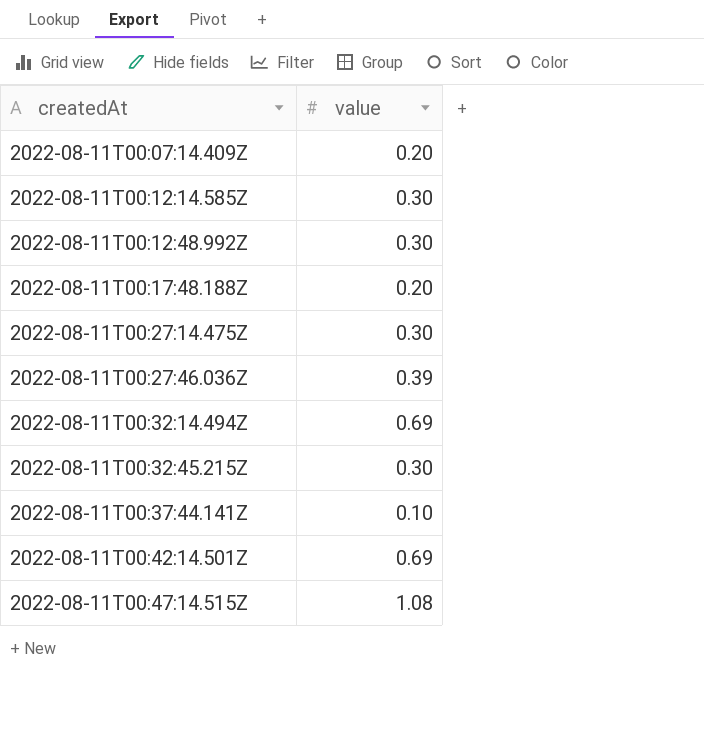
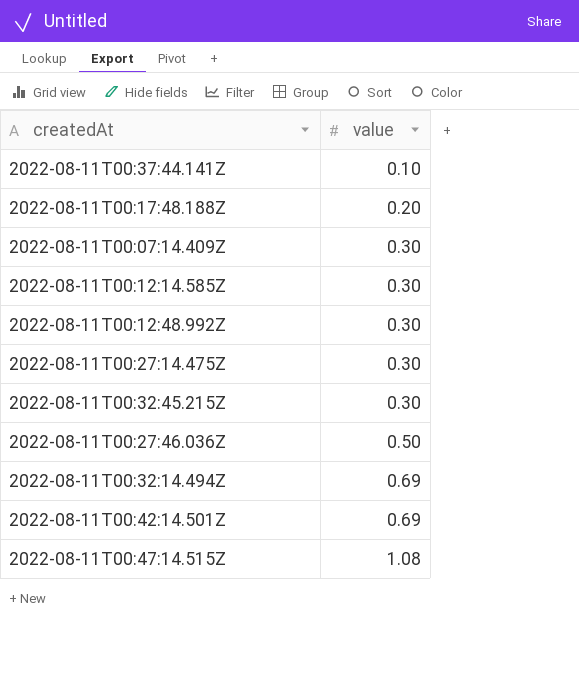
row order: createdAt ascending -> value ascending
2022-08-11T00:07:14.409Z | value: 0.20 -> 0.30
2022-08-11T00:27:46.036Z | value: 0.39 -> 0.50

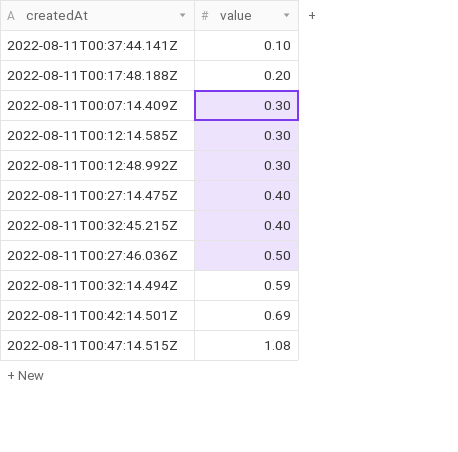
2022-08-11T00:27:14.475Z | value: 0.30 -> 0.40
2022-08-11T00:32:45.215Z | value: 0.30 -> 0.40
2022-08-11T00:32:14.494Z | value: 0.69 -> 0.59

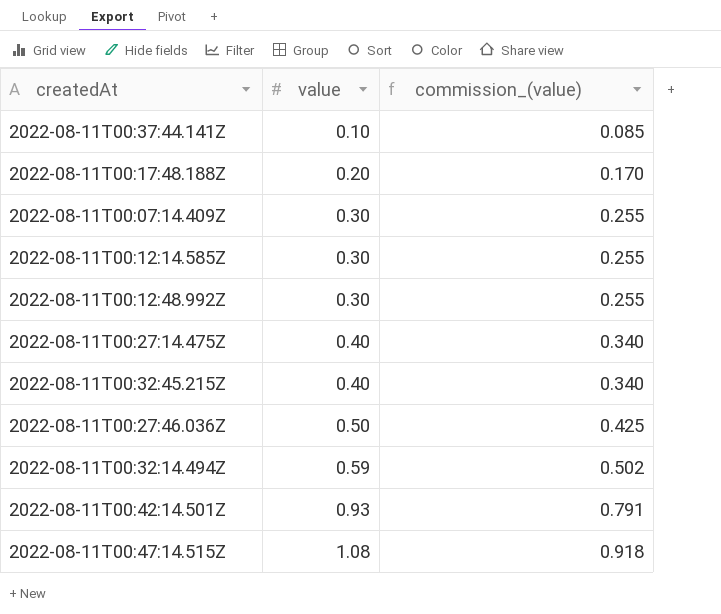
column commission_(value) | formula: none -> [value] * 0.85
2022-08-11T00:42:14.501Z | value: 0.69 -> 0.93

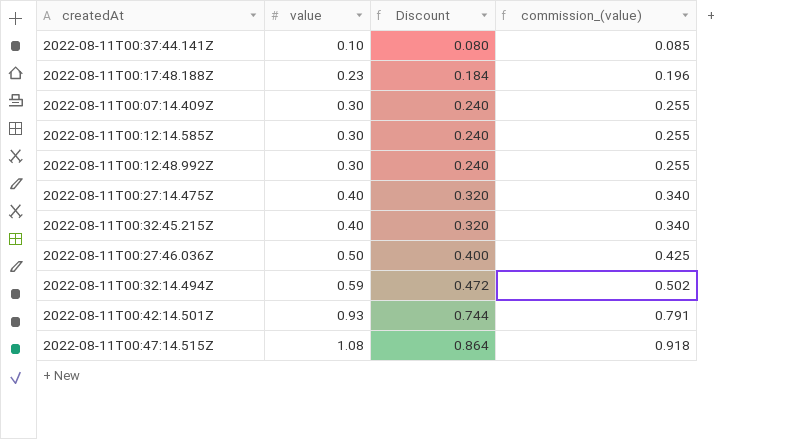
column Discount | formula: none -> [value] * 0.8
2022-08-11T00:17:48.188Z | value: 0.20 -> 0.23
2022-08-11T00:17:48.188Z | commission_(value): 0.170 -> 0.196

